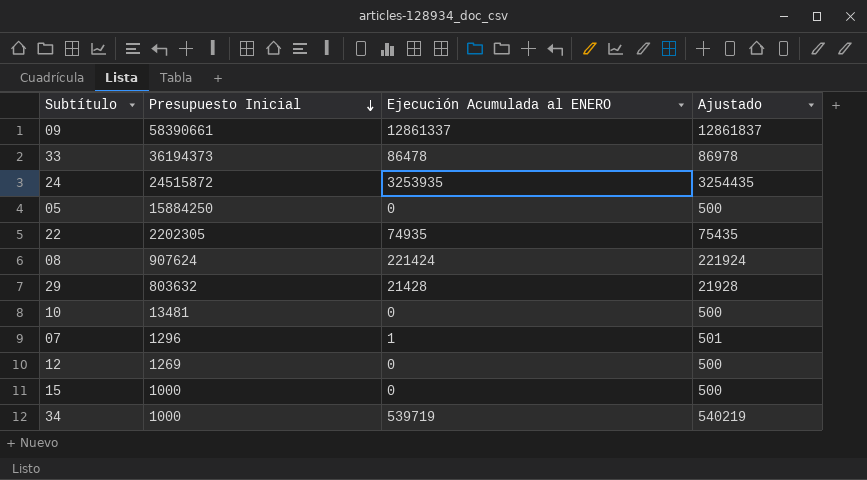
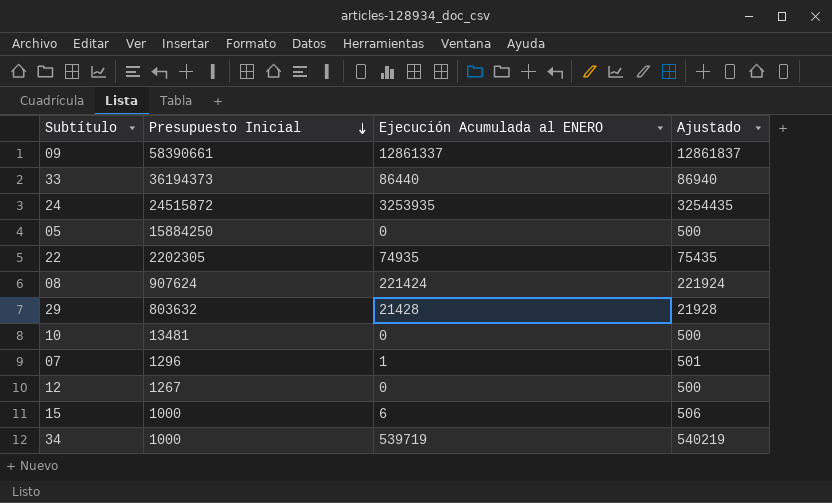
33 | Ejecución Acumulada al ENERO: 86478 -> 86440
33 | Ajustado: 86978 -> 86940
12 | Presupuesto Inicial: 1269 -> 1267
15 | Ejecución Acumulada al ENERO: 0 -> 6
15 | Ajustado: 500 -> 506

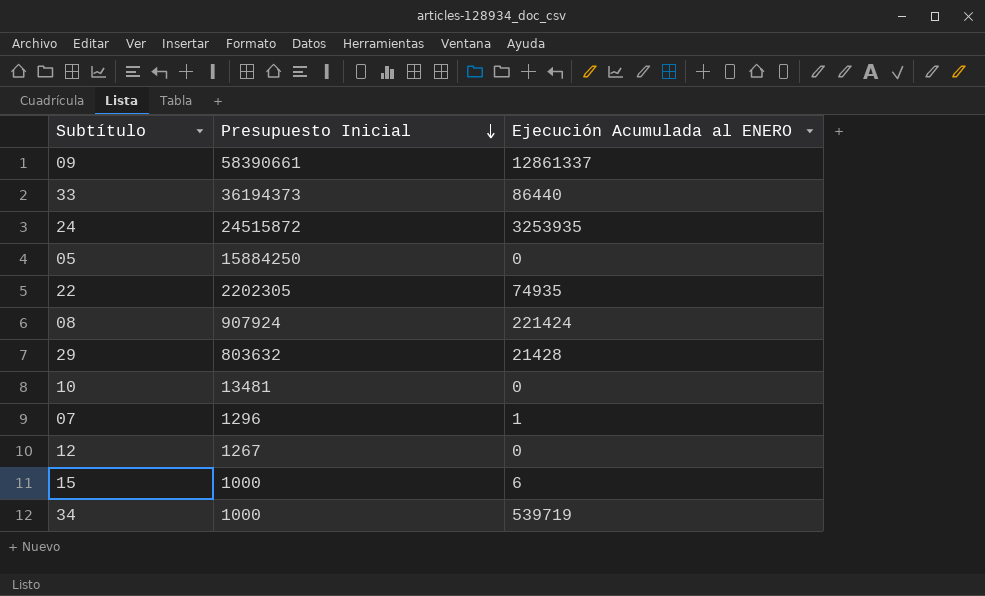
column Ajustado | formula: [Ejecución Acumulada al ENERO] + 500 -> none
08 | Presupuesto Inicial: 907624 -> 907924

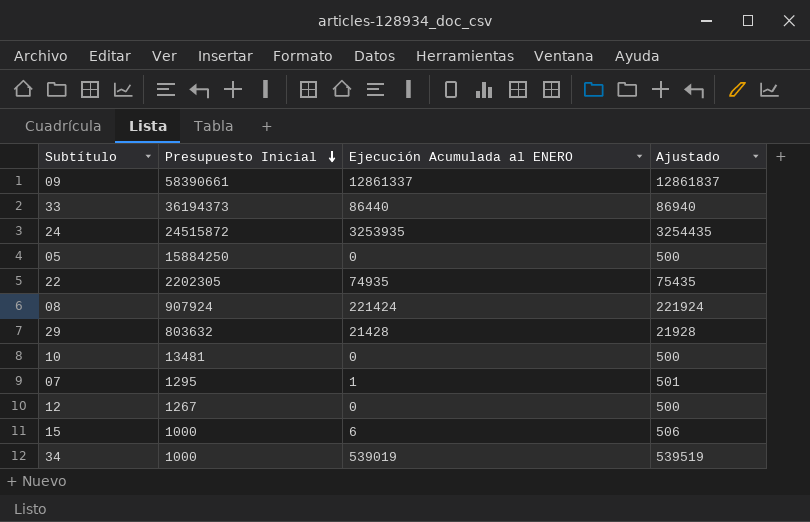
column Ajustado | formula: none -> [Ejecución Acumulada al ENERO] + 500
07 | Presupuesto Inicial: 1296 -> 1295
34 | Ejecución Acumulada al ENERO: 539719 -> 539019

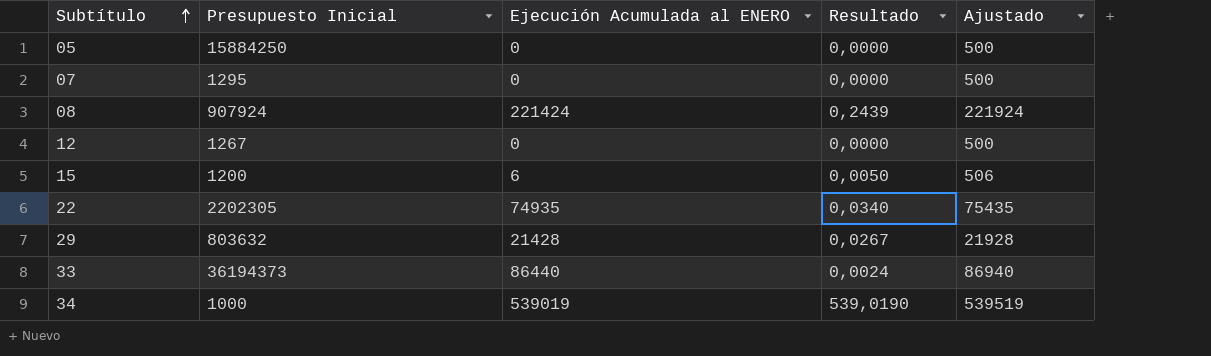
row order: Presupuesto Inicial descending -> Subtítulo ascending
column Resultado | formula: none -> [Ejecución Acumulada al ENERO] / [Presupuesto Inicial]
row 09: 58390661 | 12861337 | 12861837 -> none
row 24: 24515872 | 3253935 | 3254435 -> none
row 10: 13481 | 0 | 500 -> none
07 | Ejecución Acumulada al ENERO: 1 -> 0
07 | Ajustado: 501 -> 500
15 | Presupuesto Inicial: 1000 -> 1200

